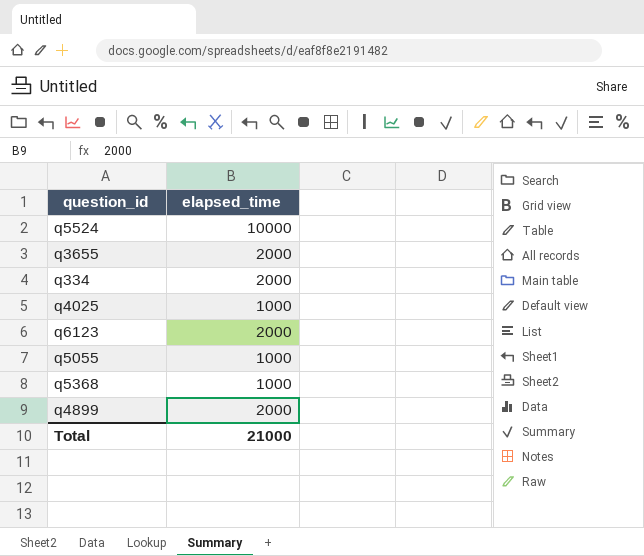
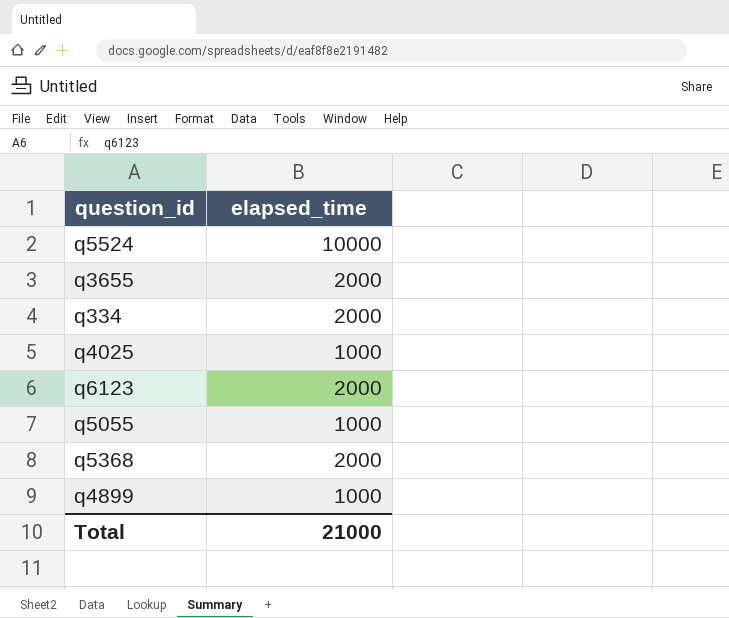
q5368 | elapsed_time: 1000 -> 2000
q4899 | elapsed_time: 2000 -> 1000

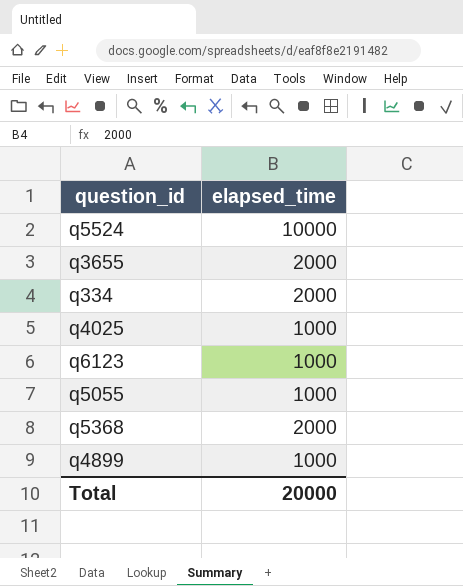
q6123 | elapsed_time: 2000 -> 1000
Total | elapsed_time: 21000 -> 20000

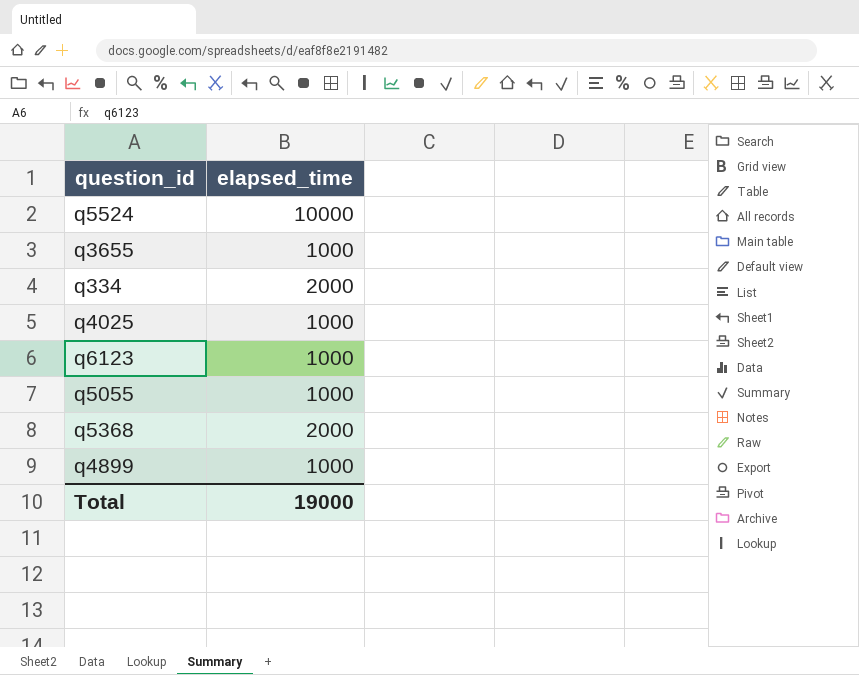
q3655 | elapsed_time: 2000 -> 1000
Total | elapsed_time: 20000 -> 19000

